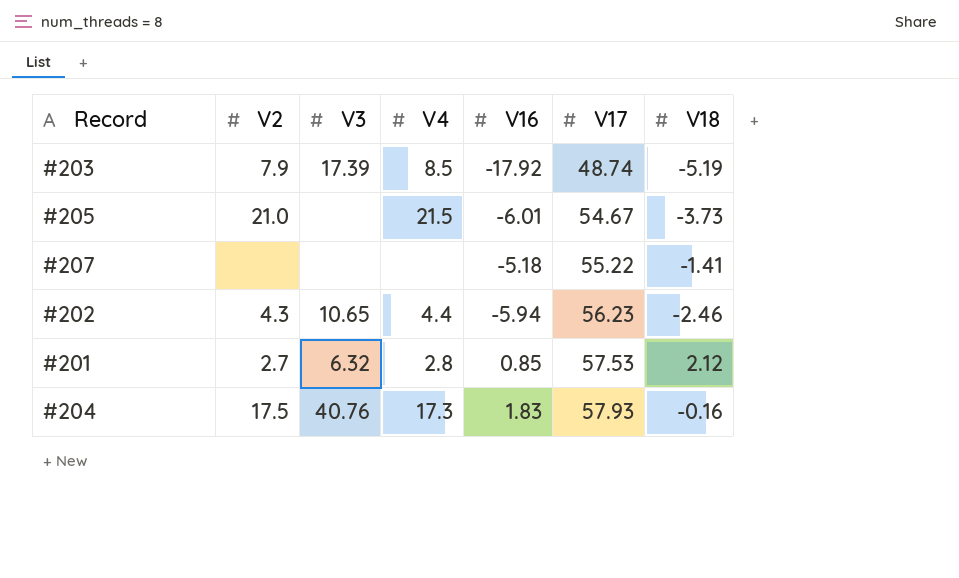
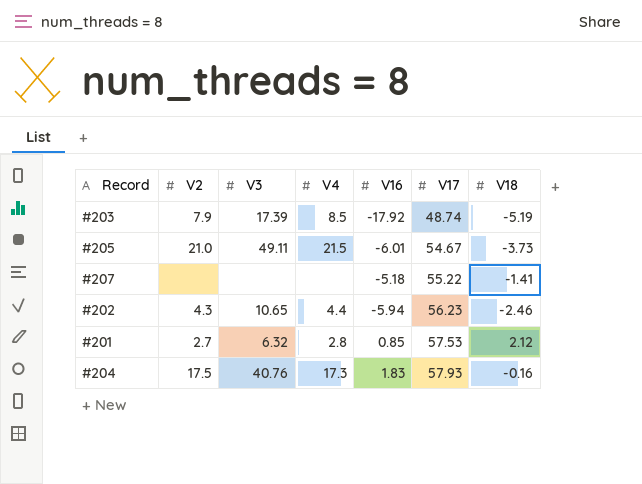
#205 | V3: none -> 49.11

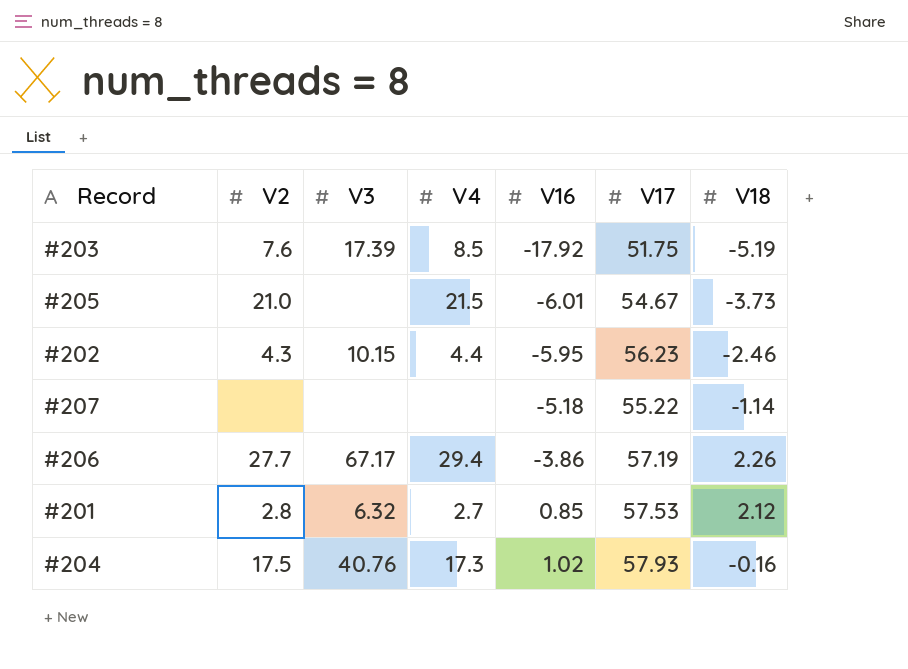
row order: V17 ascending -> V16 ascending
#203 | V2: 7.9 -> 7.6
#203 | V17: 48.74 -> 51.75
#205 | V3: 49.11 -> none
#202 | V3: 10.65 -> 10.15
#202 | V16: -5.94 -> -5.95
#207 | V18: -1.41 -> -1.14
row #206: none -> 27.7 | 67.17 | 29.4 | -3.86 | 57.19 | 2.26
#201 | V2: 2.7 -> 2.8
#201 | V4: 2.8 -> 2.7
#204 | V16: 1.83 -> 1.02

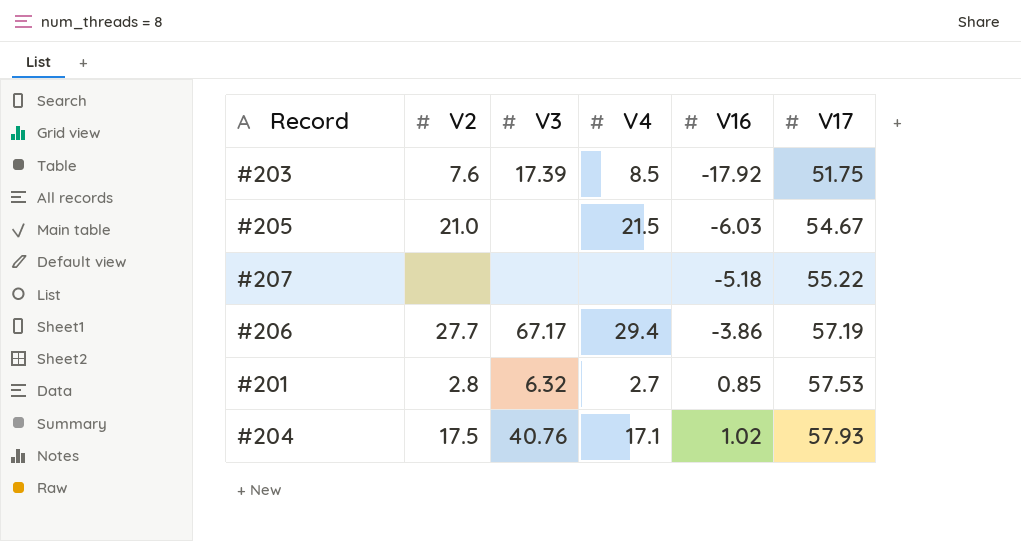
column V18 | position: 7 -> none
row #202: 4.3 | 10.15 | 4.4 | -5.95 | 56.23 | -2.46 -> none
#205 | V16: -6.01 -> -6.03
#204 | V4: 17.3 -> 17.1

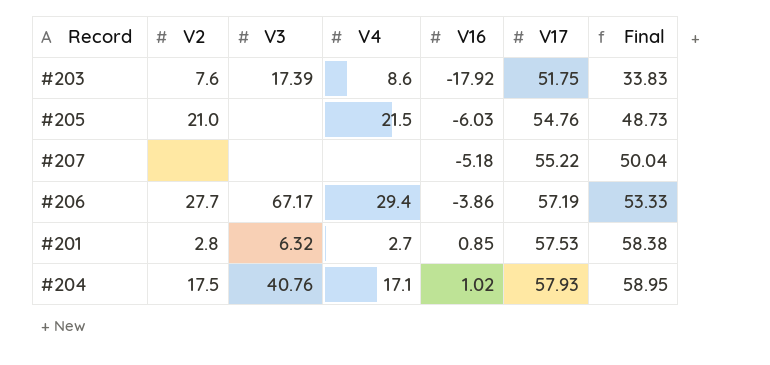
column Final | formula: none -> [V16] + [V17]
#203 | V4: 8.5 -> 8.6
#205 | V17: 54.67 -> 54.76

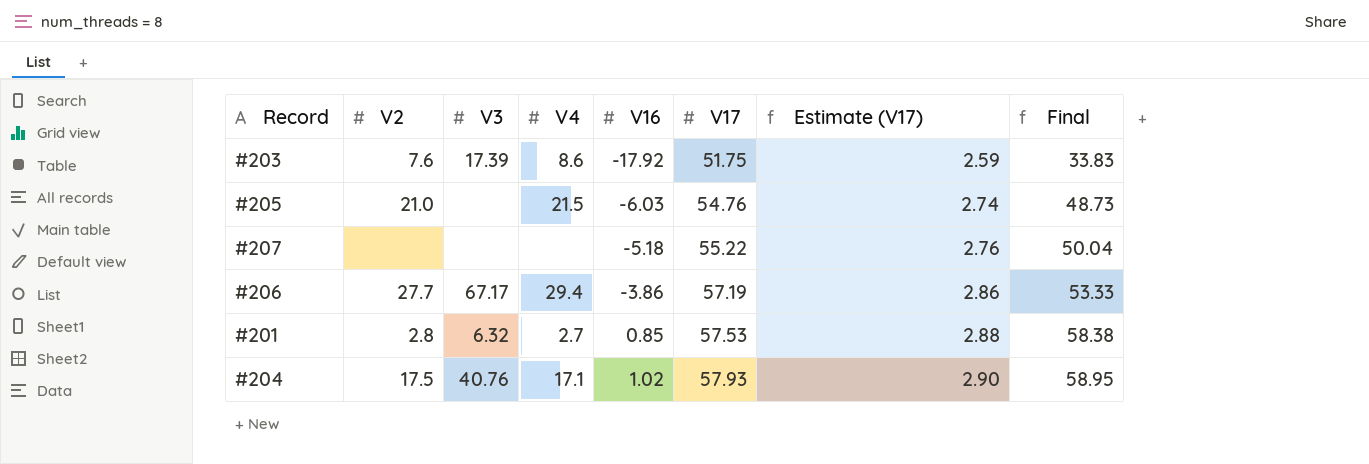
column Estimate (V17) | formula: none -> [V17] * 0.05

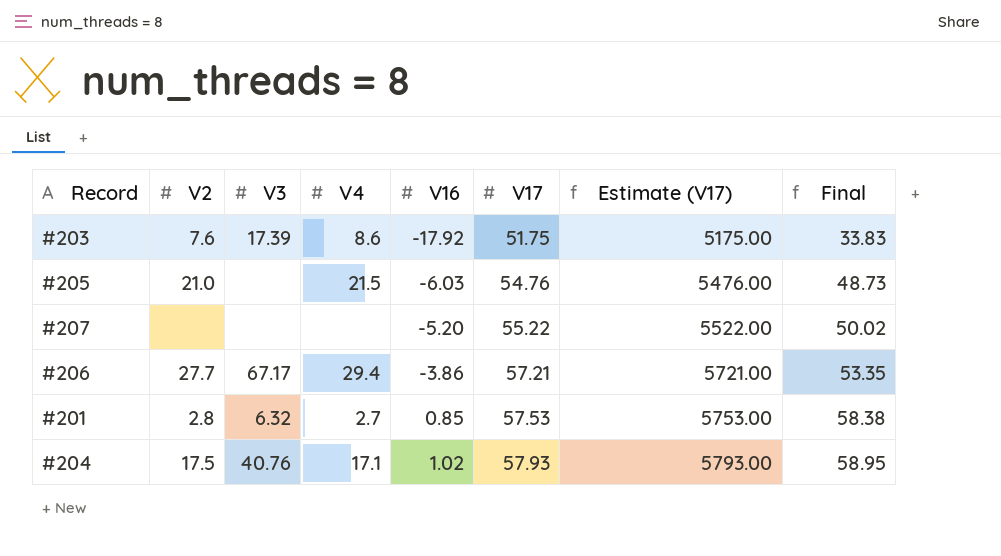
column Estimate (V17) | formula: [V17] * 0.05 -> [V17] * 100
#207 | V16: -5.18 -> -5.20
#207 | Final: 50.04 -> 50.02
#206 | V17: 57.19 -> 57.21
#206 | Final: 53.33 -> 53.35

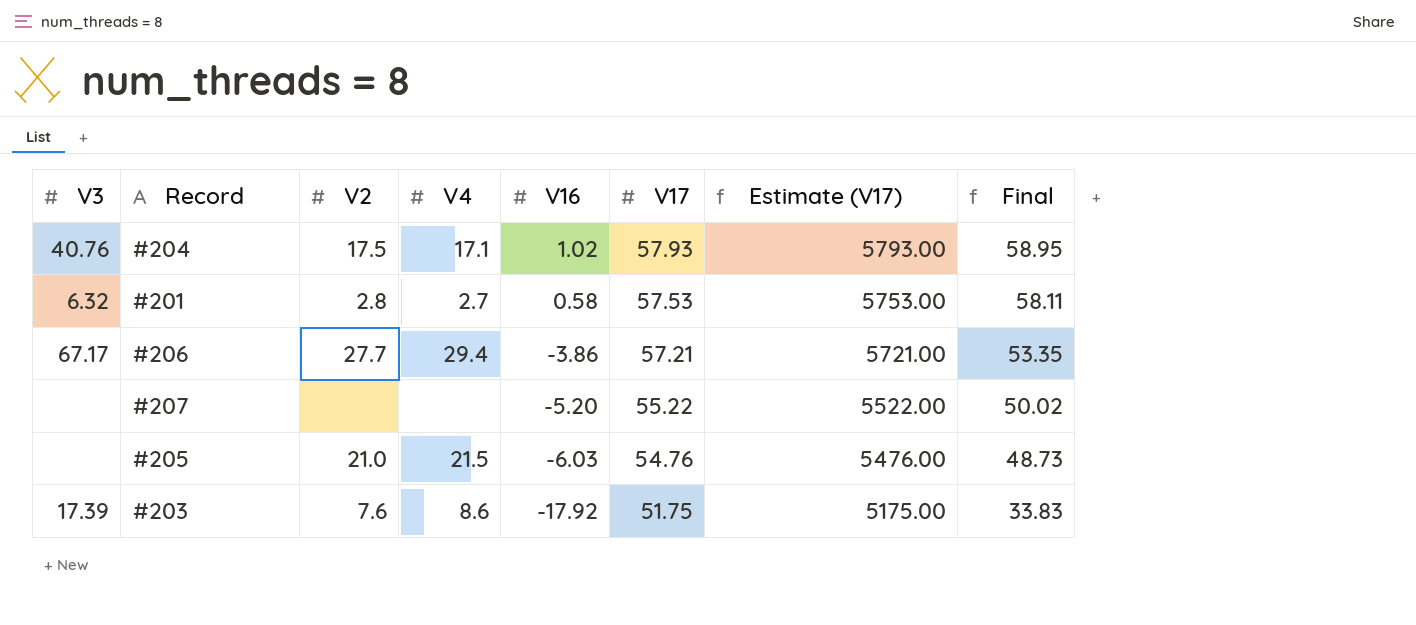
row order: V16 ascending -> V16 descending
column V3 | position: 3 -> 1
#201 | V16: 0.85 -> 0.58
#201 | Final: 58.38 -> 58.11

